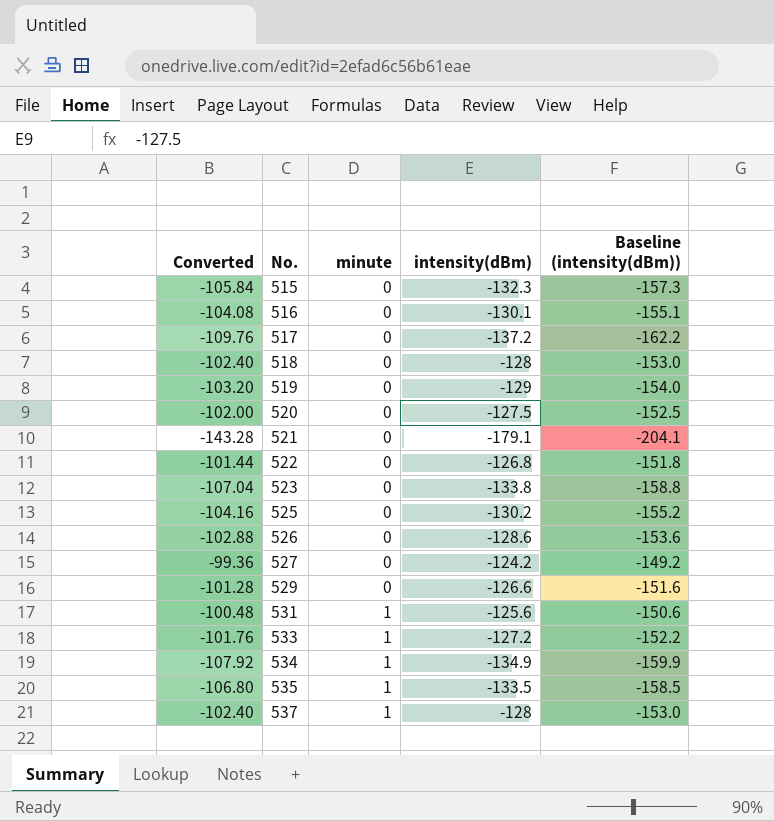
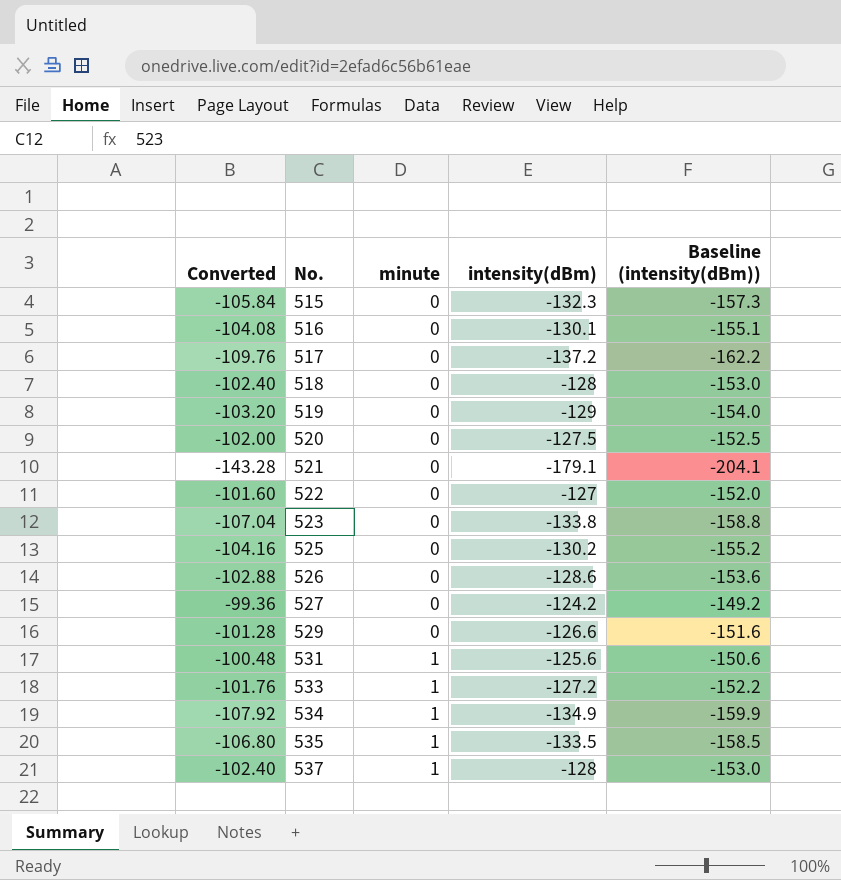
522 | Converted: -101.44 -> -101.60
522 | intensity(dBm): -126.8 -> -127
522 | Baseline (intensity(dBm)): -151.8 -> -152.0

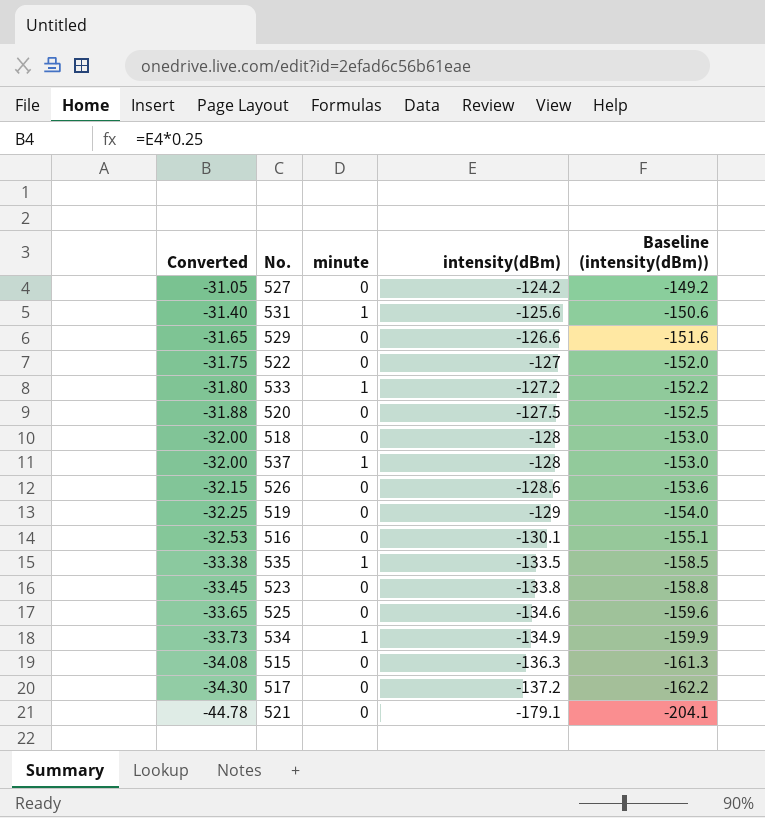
row order: No. ascending -> Converted descending
column Converted | formula: [intensity(dBm)] * 0.8 -> [intensity(dBm)] * 0.25
525 | intensity(dBm): -130.2 -> -134.6
525 | Baseline (intensity(dBm)): -155.2 -> -159.6
515 | intensity(dBm): -132.3 -> -136.3
515 | Baseline (intensity(dBm)): -157.3 -> -161.3

